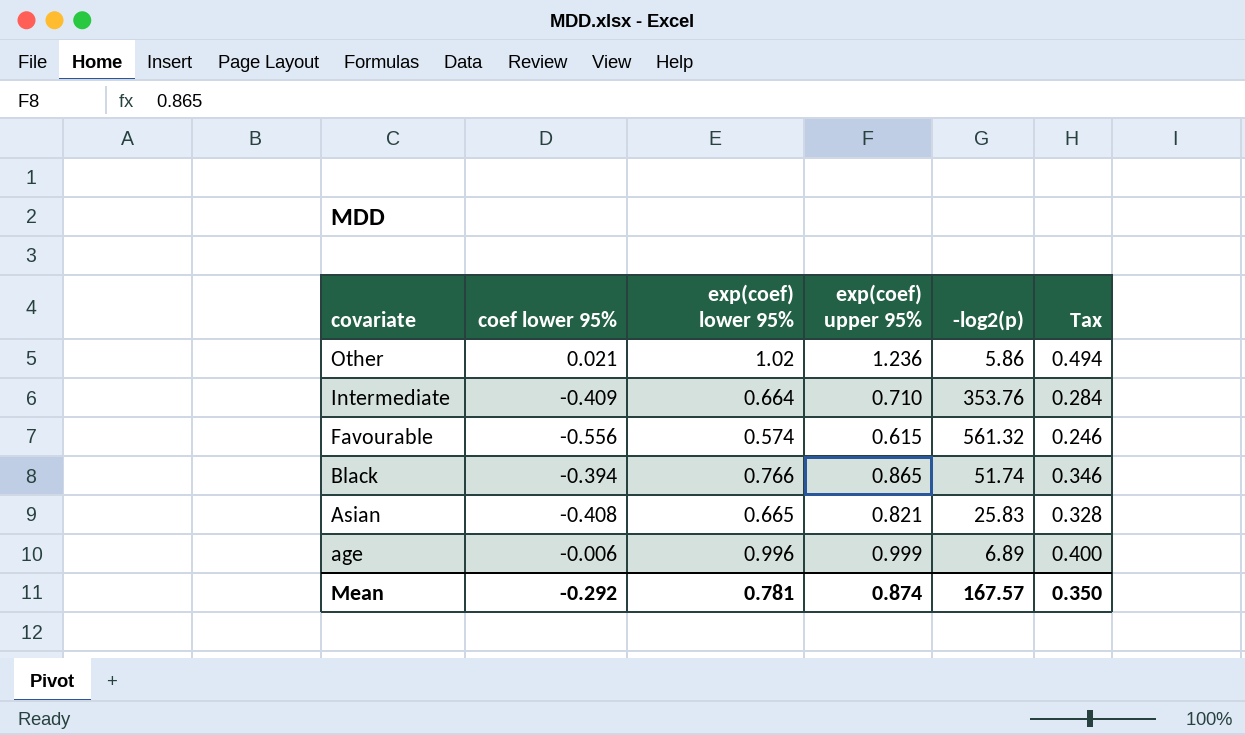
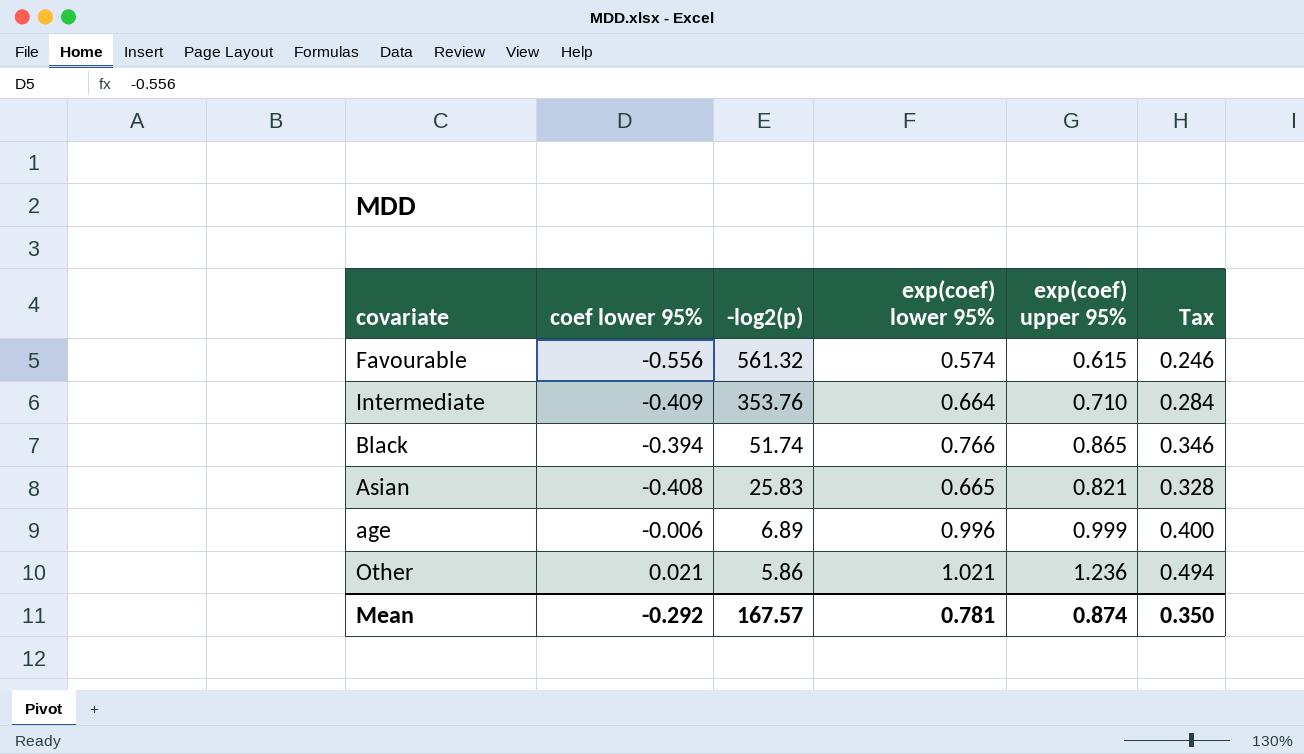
row order: covariate descending -> -log2(p) descending
column -log2(p) | position: 5 -> 3
Other | exp(coef) lower 95%: 1.02 -> 1.021

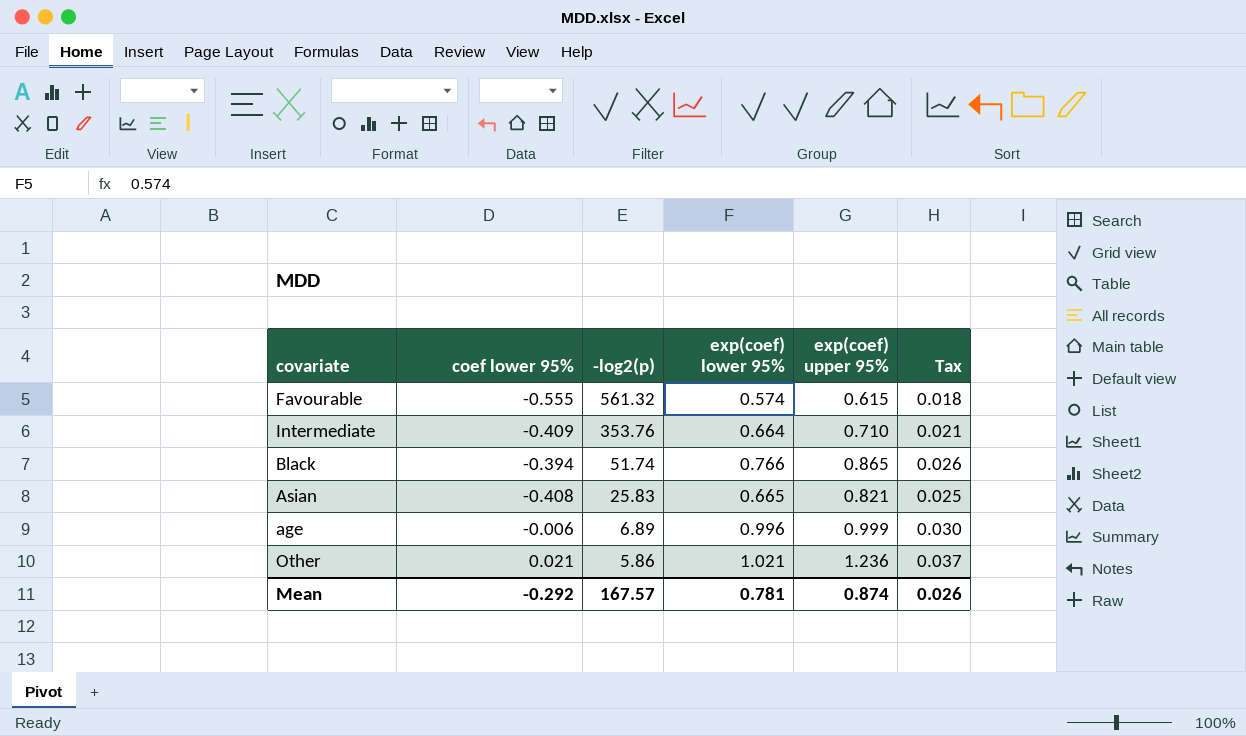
column Tax | formula: [exp(coef) upper 95%] * 0.4 -> [exp(coef) upper 95%] * 0.03
Favourable | coef lower 95%: -0.556 -> -0.555
Mean | Tax: 0.350 -> 0.026

